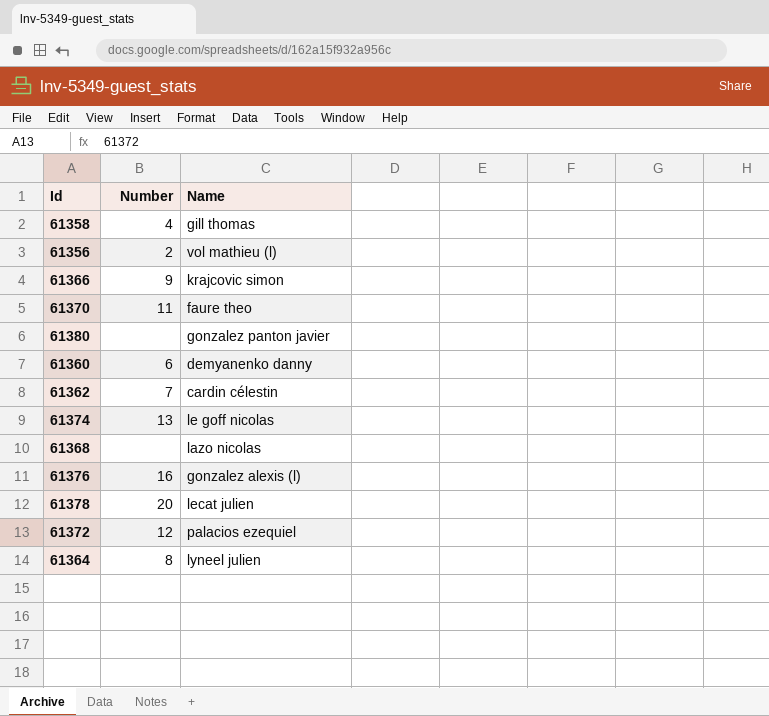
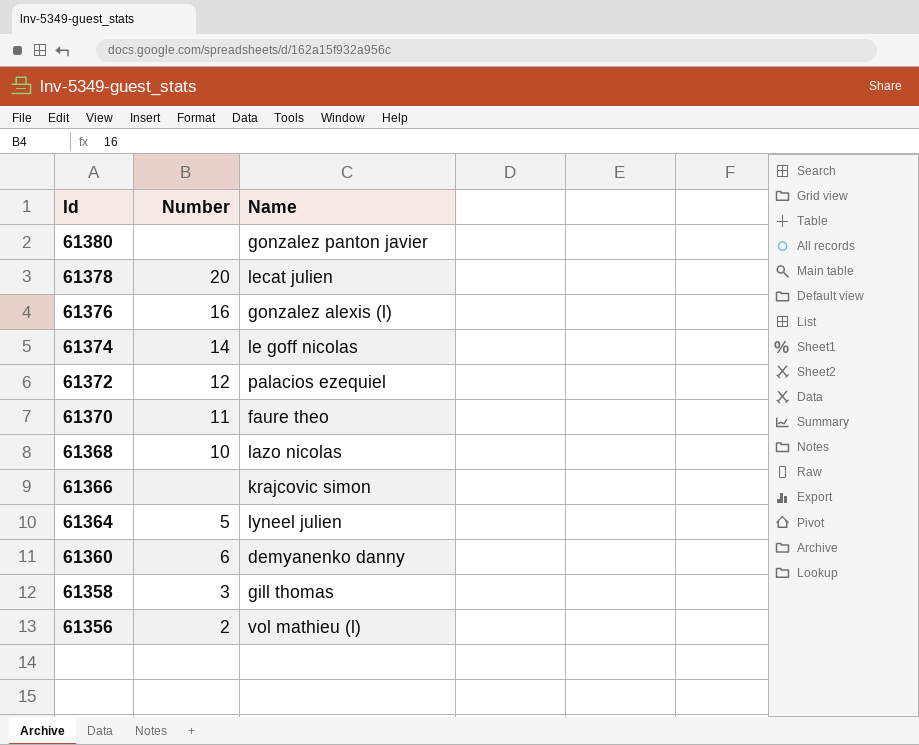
row order: none -> Id descending
row 61362: 7 | cardin célestin -> none
61374 | Number: 13 -> 14
61368 | Number: none -> 10
61366 | Number: 9 -> none
61364 | Number: 8 -> 5
61358 | Number: 4 -> 3

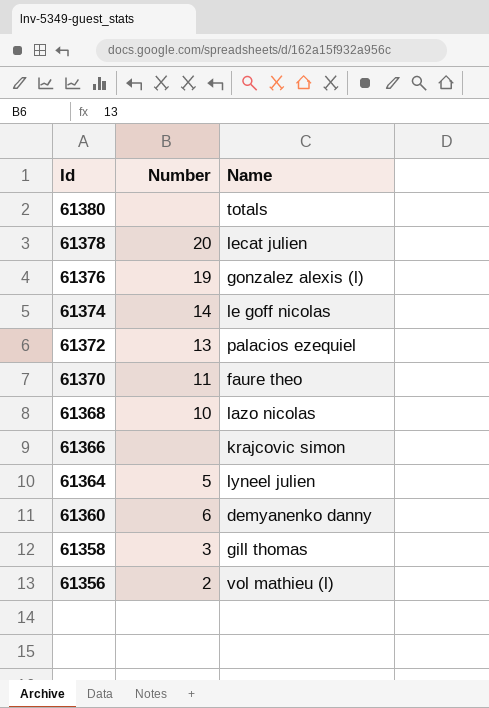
61380 | Name: gonzalez panton javier -> totals
61376 | Number: 16 -> 19
61372 | Number: 12 -> 13

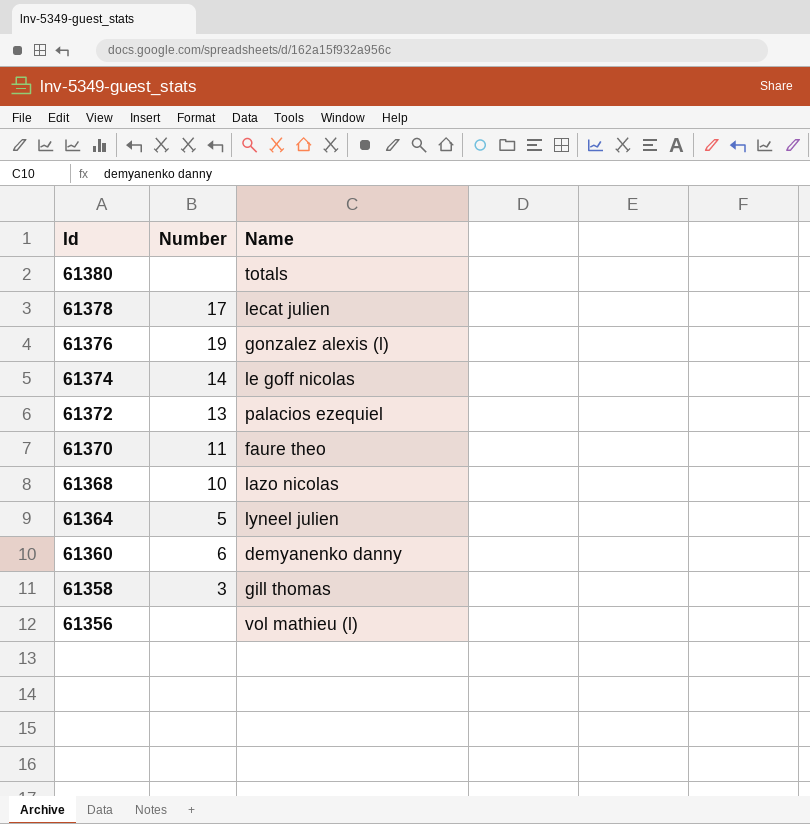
row 61366: none | krajcovic simon -> none
61378 | Number: 20 -> 17
61356 | Number: 2 -> none

